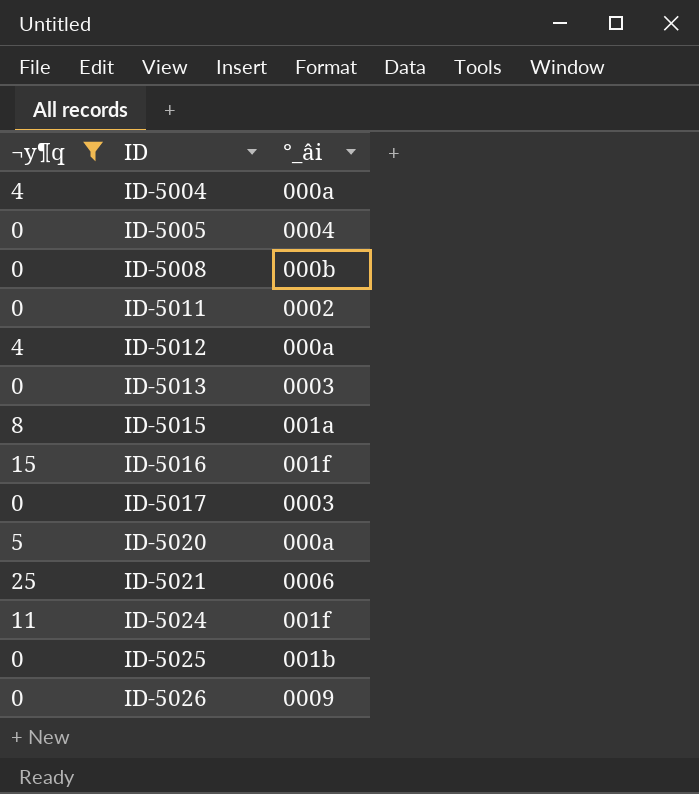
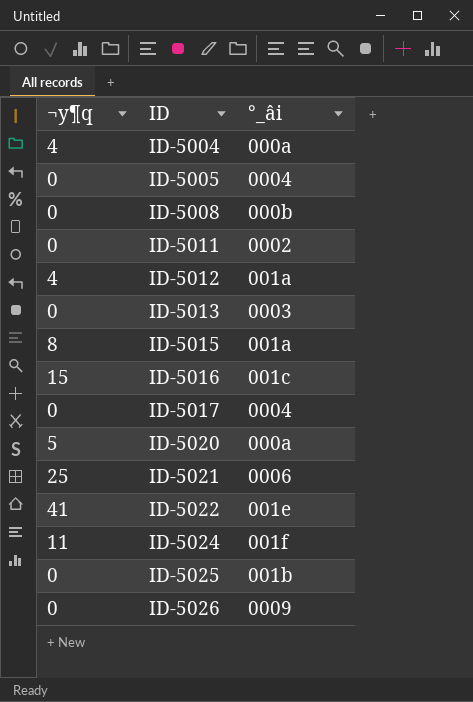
filter: ¬y¶q != 41 -> none
ID-5012 | °_âi: 000a -> 001a
ID-5016 | °_âi: 001f -> 001c
ID-5017 | °_âi: 0003 -> 0004

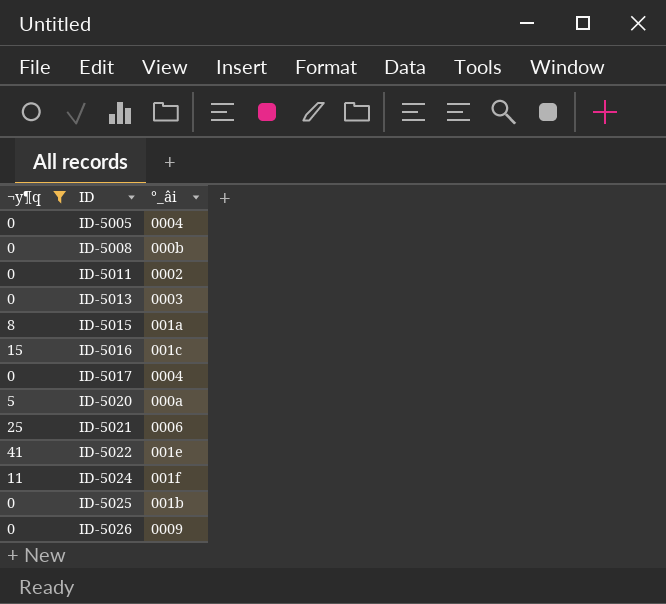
filter: none -> ¬y¶q != 4

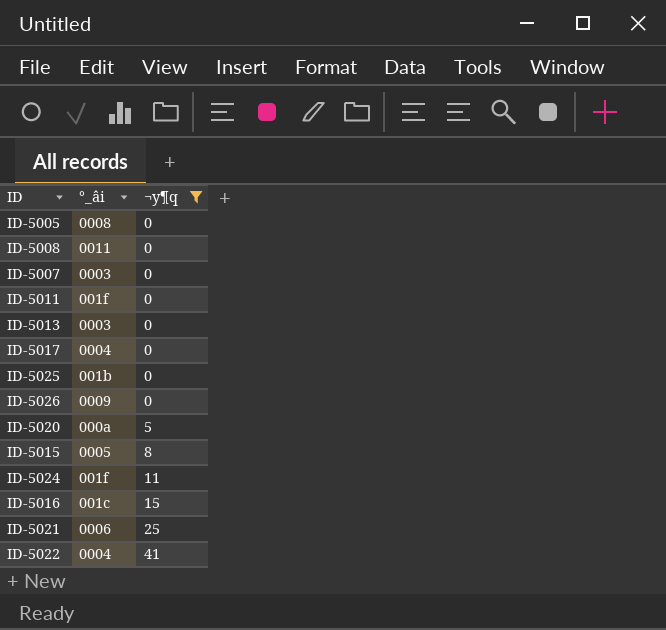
row order: ID ascending -> ¬y¶q ascending
column ¬y¶q | position: 1 -> 3
ID-5005 | °_âi: 0004 -> 0008
ID-5008 | °_âi: 000b -> 0011
row ID-5007: none -> 0003 | 0
ID-5011 | °_âi: 0002 -> 001f
ID-5015 | °_âi: 001a -> 0005
ID-5022 | °_âi: 001e -> 0004

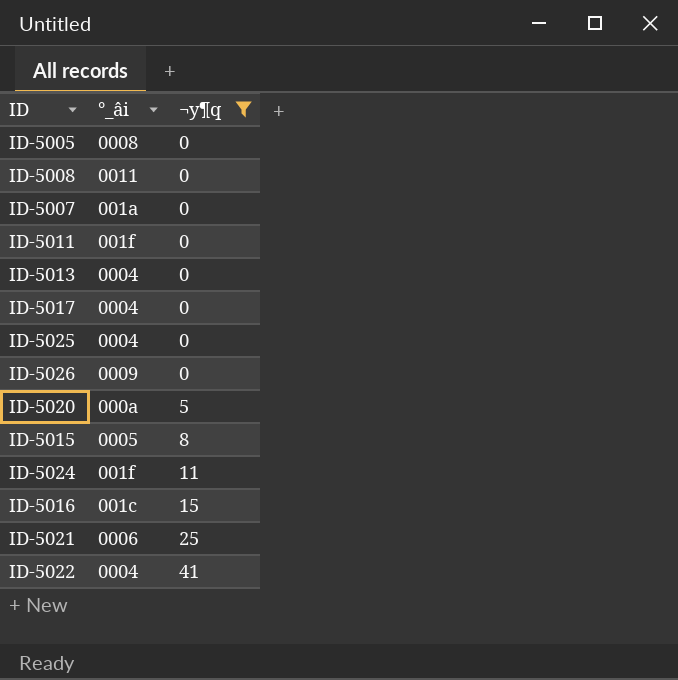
ID-5007 | °_âi: 0003 -> 001a
ID-5013 | °_âi: 0003 -> 0004
ID-5025 | °_âi: 001b -> 0004

